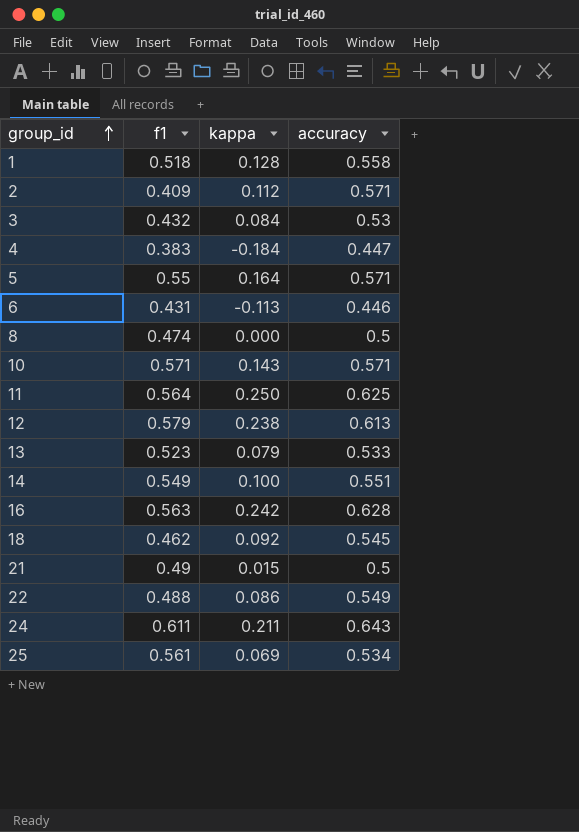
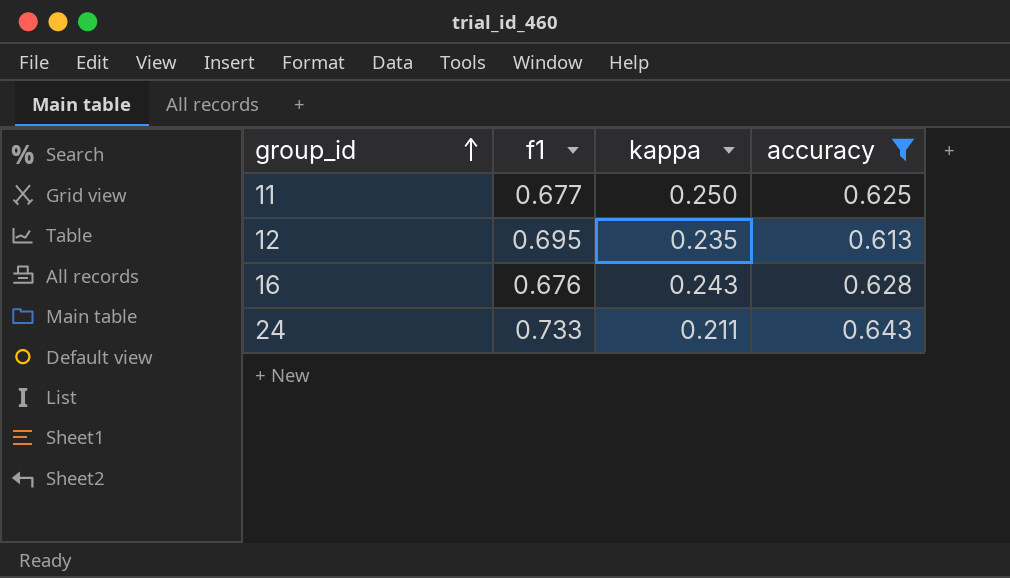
filter: none -> accuracy >= 0.613
11 | f1: 0.564 -> 0.677
12 | f1: 0.579 -> 0.695
12 | kappa: 0.238 -> 0.235
16 | f1: 0.563 -> 0.676
16 | kappa: 0.242 -> 0.243
24 | f1: 0.611 -> 0.733

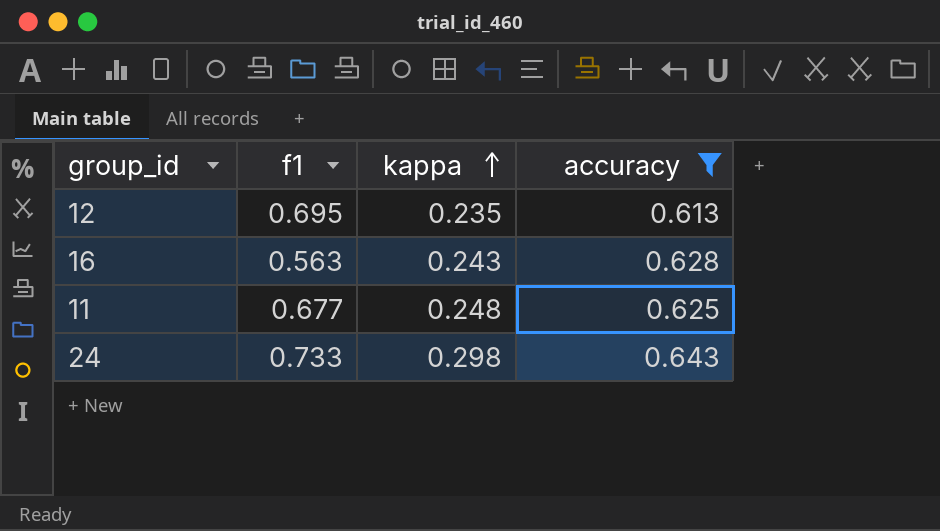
row order: group_id ascending -> kappa ascending
16 | f1: 0.676 -> 0.563
11 | kappa: 0.250 -> 0.248
24 | kappa: 0.211 -> 0.298

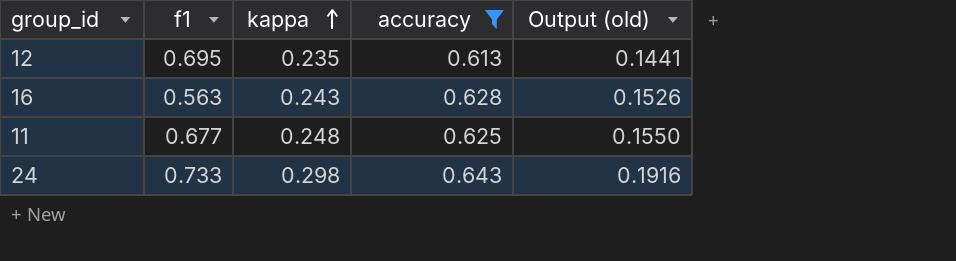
column Output (old) | formula: none -> [kappa] * [accuracy]

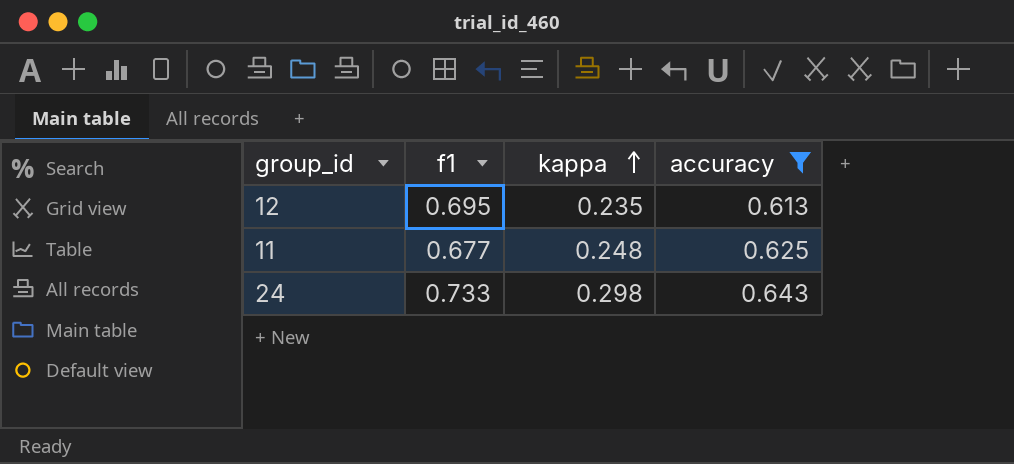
column Output (old) | formula: [kappa] * [accuracy] -> none
row 16: 0.563 | 0.243 | 0.628 | 0.1526 -> none

